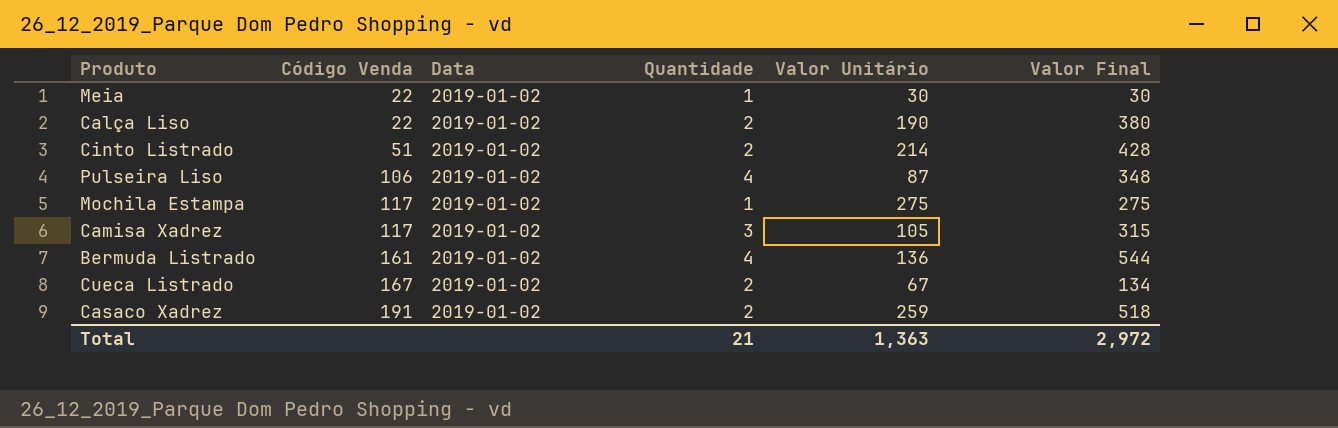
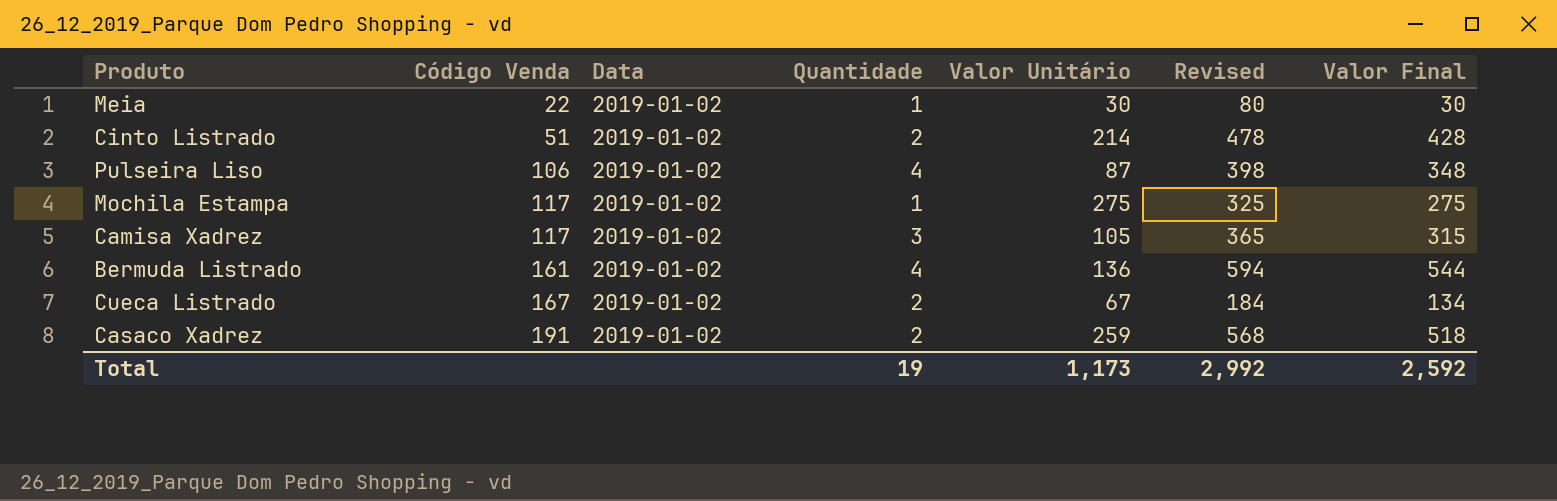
column Revised | formula: none -> [Valor Final] + 50
row Calça Liso: 22 | 2019-01-02 | 2 | 190 | 380 -> none
Total | Quantidade: 21 -> 19
Total | Valor Unitário: 1,363 -> 1,173
Total | Valor Final: 2,972 -> 2,592

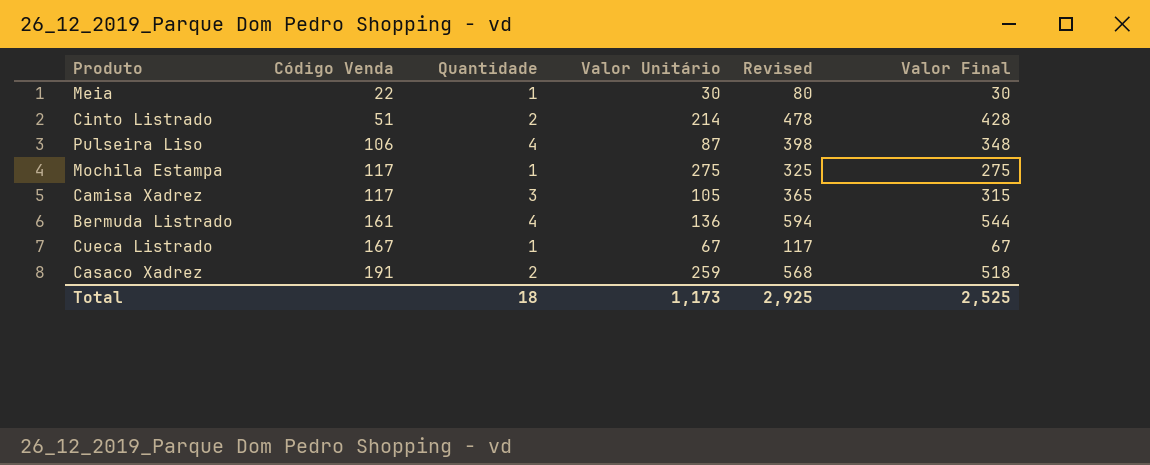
column Data | position: 3 -> none
Cueca Listrado | Quantidade: 2 -> 1
Cueca Listrado | Revised: 184 -> 117
Cueca Listrado | Valor Final: 134 -> 67
Total | Quantidade: 19 -> 18
Total | Revised: 2,992 -> 2,925
Total | Valor Final: 2,592 -> 2,525

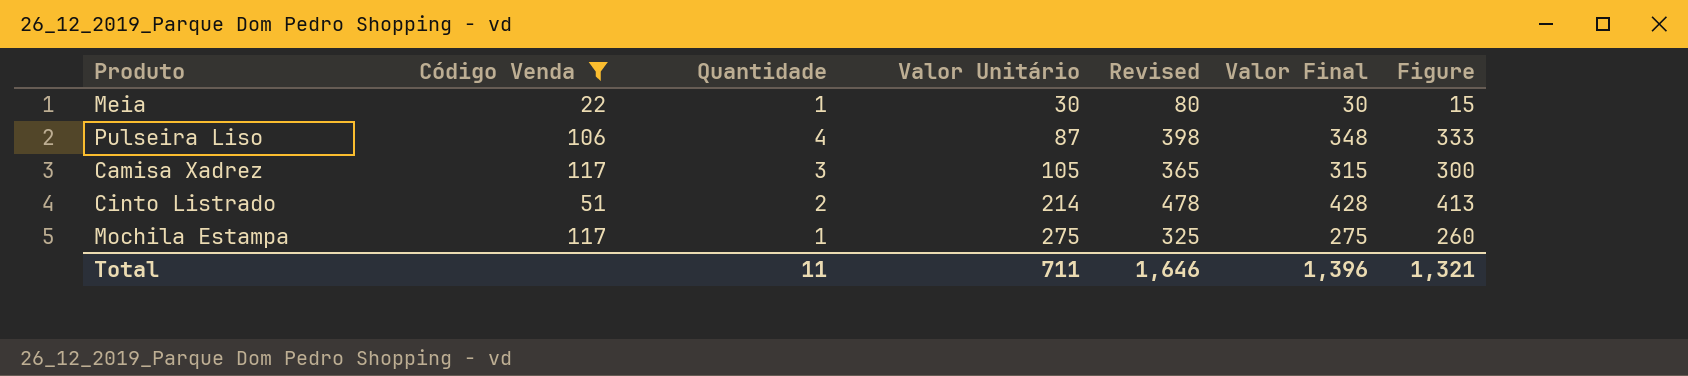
filter: none -> Código Venda <= 117
row order: Código Venda ascending -> Valor Unitário ascending
column Figure | formula: none -> [Valor Final] - 15
Total | Quantidade: 18 -> 11
Total | Valor Unitário: 1,173 -> 711
Total | Revised: 2,925 -> 1,646
Total | Valor Final: 2,525 -> 1,396

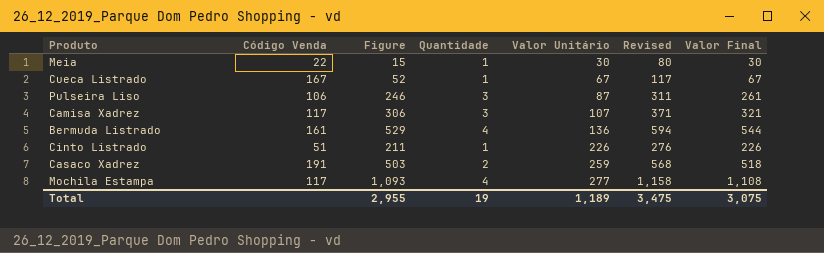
filter: Código Venda <= 117 -> none
column Figure | position: 7 -> 3
Pulseira Liso | Figure: 333 -> 246
Pulseira Liso | Quantidade: 4 -> 3
Pulseira Liso | Revised: 398 -> 311
Pulseira Liso | Valor Final: 348 -> 261
Camisa Xadrez | Figure: 300 -> 306
Camisa Xadrez | Valor Unitário: 105 -> 107
Camisa Xadrez | Revised: 365 -> 371
Camisa Xadrez | Valor Final: 315 -> 321
Cinto Listrado | Figure: 413 -> 211
Cinto Listrado | Quantidade: 2 -> 1
Cinto Listrado | Valor Unitário: 214 -> 226
Cinto Listrado | Revised: 478 -> 276
Cinto Listrado | Valor Final: 428 -> 226
Mochila Estampa | Figure: 260 -> 1,093
Mochila Estampa | Quantidade: 1 -> 4
Mochila Estampa | Valor Unitário: 275 -> 277
Mochila Estampa | Revised: 325 -> 1,158
Mochila Estampa | Valor Final: 275 -> 1,108
Total | Figure: 1,321 -> 2,955
Total | Quantidade: 11 -> 19
Total | Valor Unitário: 711 -> 1,189
Total | Revised: 1,646 -> 3,475
Total | Valor Final: 1,396 -> 3,075

